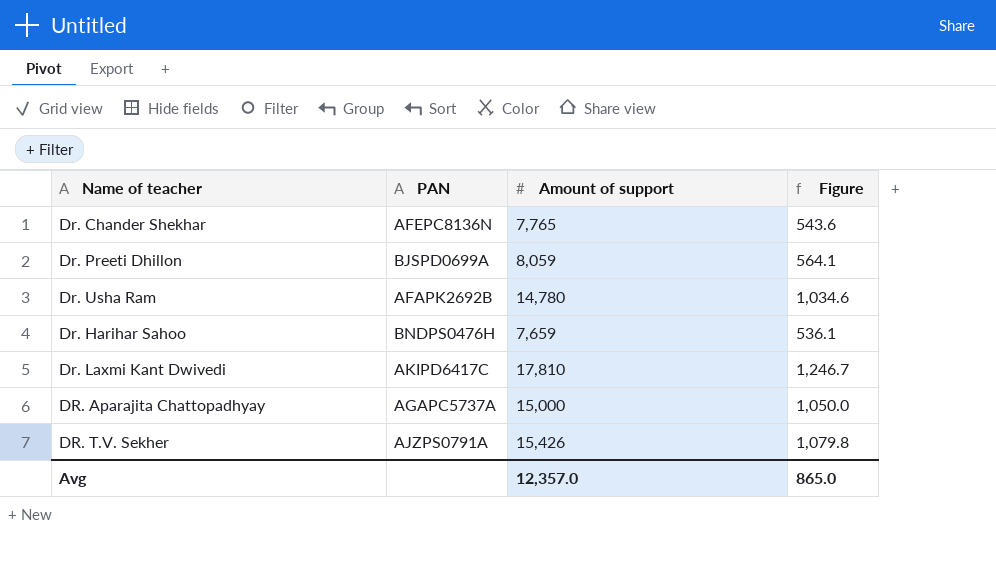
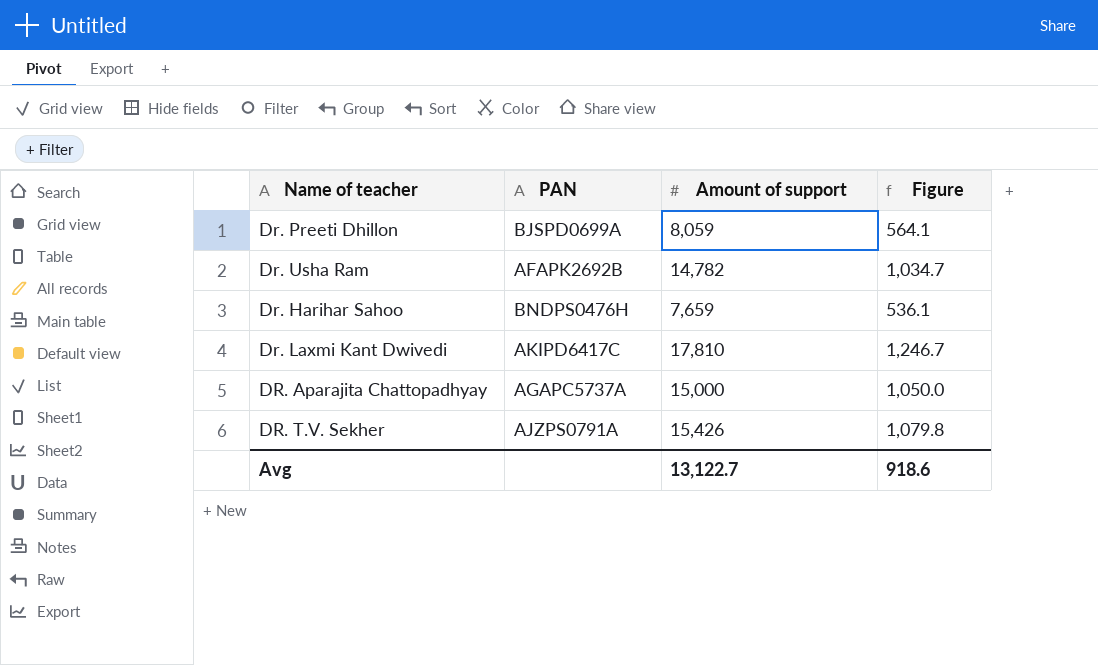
row Dr. Chander Shekhar: AFEPC8136N | 7,765 | 543.6 -> none
Dr. Usha Ram | Amount of support: 14,780 -> 14,782
Dr. Usha Ram | Figure: 1,034.6 -> 1,034.7
Avg | Amount of support: 12,357.0 -> 13,122.7
Avg | Figure: 865.0 -> 918.6

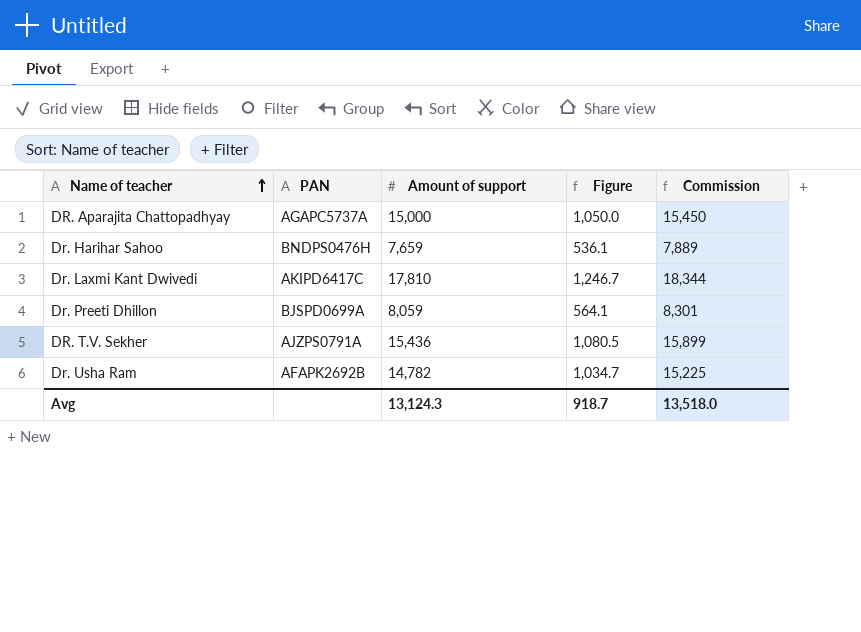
row order: none -> Name of teacher ascending
column Commission | formula: none -> [Amount of support] * 1.03
DR. T.V. Sekher | Amount of support: 15,426 -> 15,436
DR. T.V. Sekher | Figure: 1,079.8 -> 1,080.5
Avg | Amount of support: 13,122.7 -> 13,124.3
Avg | Figure: 918.6 -> 918.7

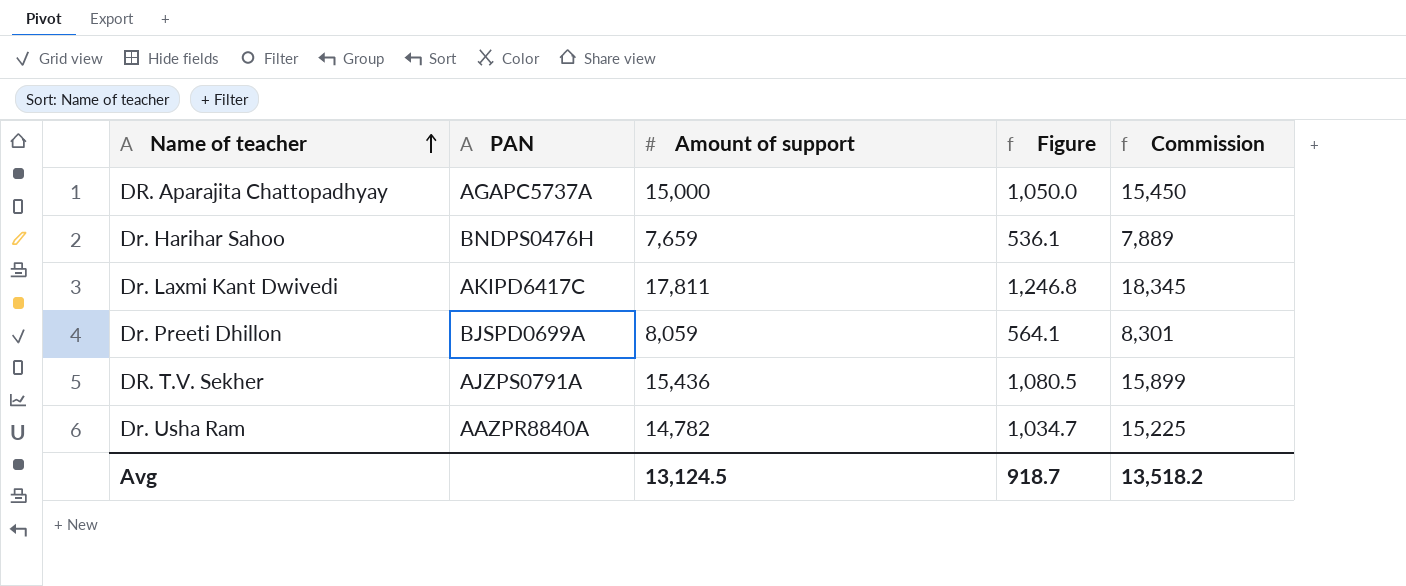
Dr. Laxmi Kant Dwivedi | Amount of support: 17,810 -> 17,811
Dr. Laxmi Kant Dwivedi | Figure: 1,246.7 -> 1,246.8
Dr. Laxmi Kant Dwivedi | Commission: 18,344 -> 18,345
Dr. Usha Ram | PAN: AFAPK2692B -> AAZPR8840A
Avg | Amount of support: 13,124.3 -> 13,124.5
Avg | Commission: 13,518.0 -> 13,518.2

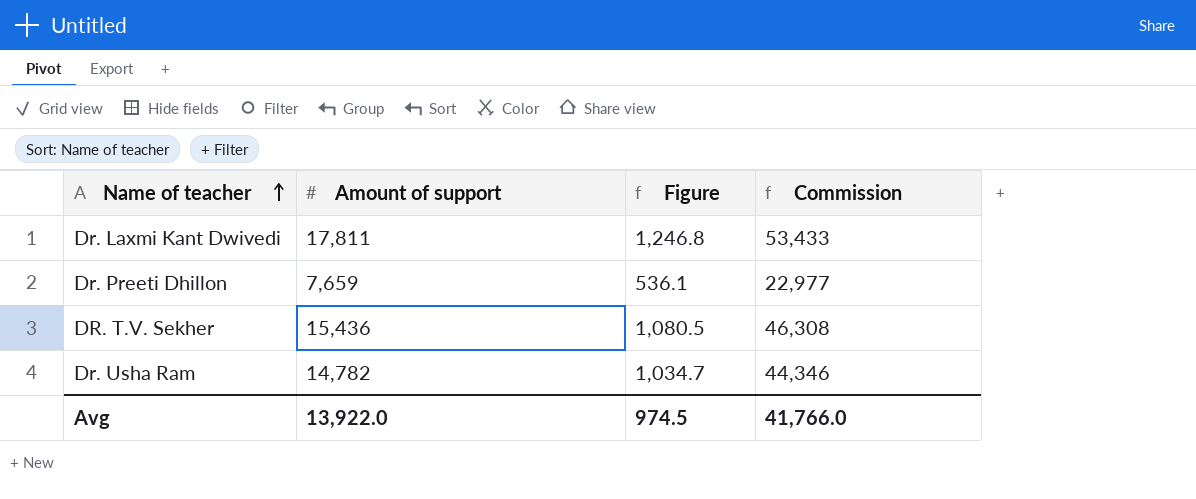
column PAN | position: 2 -> none
column Commission | formula: [Amount of support] * 1.03 -> [Amount of support] * 3
row DR. Aparajita Chattopadhyay: AGAPC5737A | 15,000 | 1,050.0 | 15,450 -> none
row Dr. Harihar Sahoo: BNDPS0476H | 7,659 | 536.1 | 7,889 -> none
Dr. Preeti Dhillon | Amount of support: 8,059 -> 7,659
Dr. Preeti Dhillon | Figure: 564.1 -> 536.1
Avg | Amount of support: 13,124.5 -> 13,922.0
Avg | Figure: 918.7 -> 974.5
Avg | Commission: 13,518.2 -> 41,766.0

